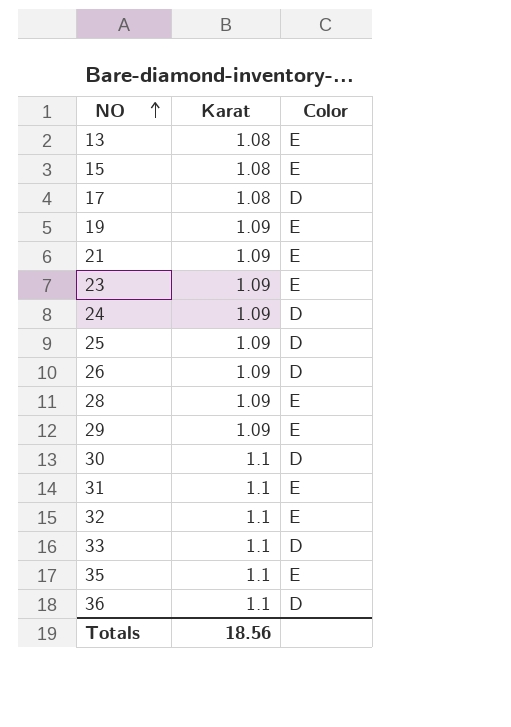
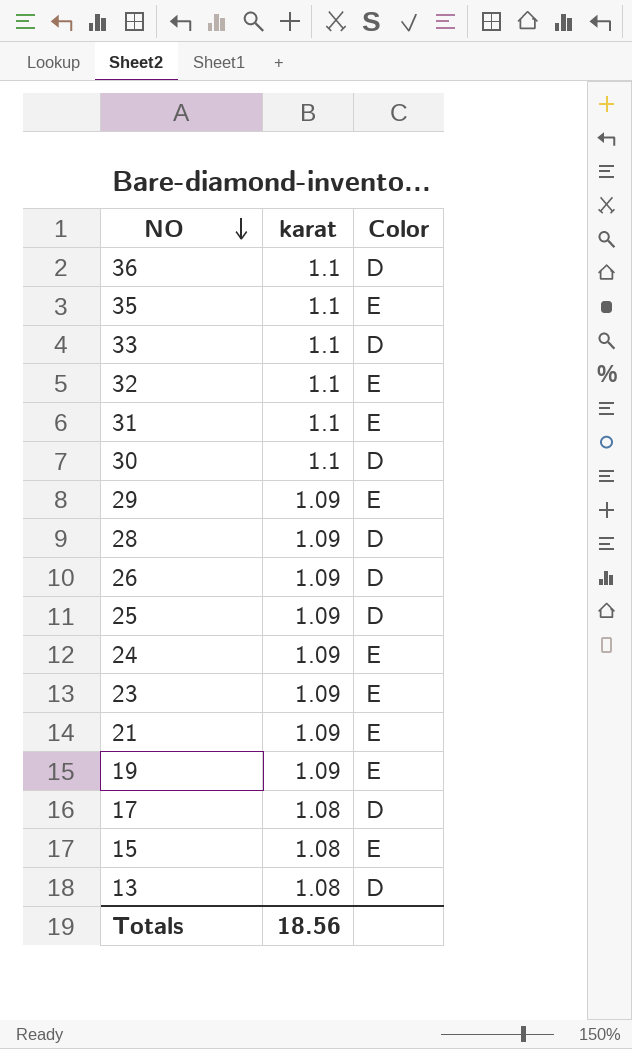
row order: NO ascending -> NO descending
column name: Karat -> karat
28 | Color: E -> D
24 | Color: D -> E
13 | Color: E -> D

